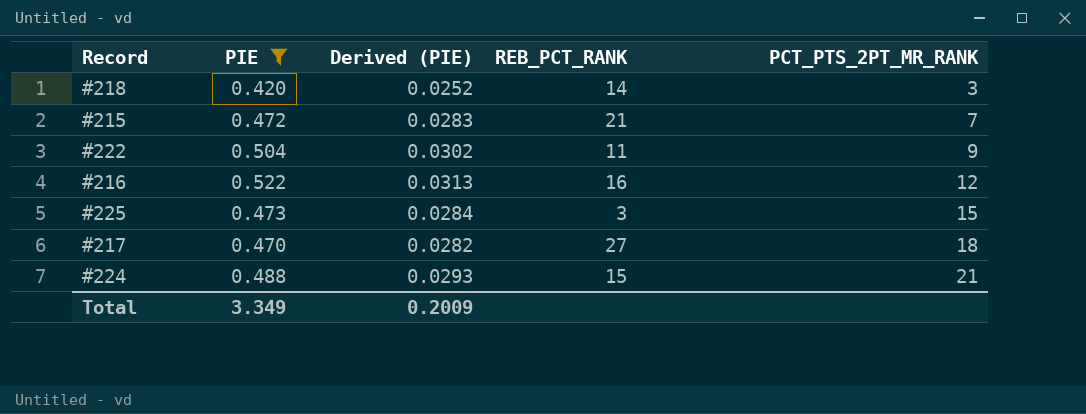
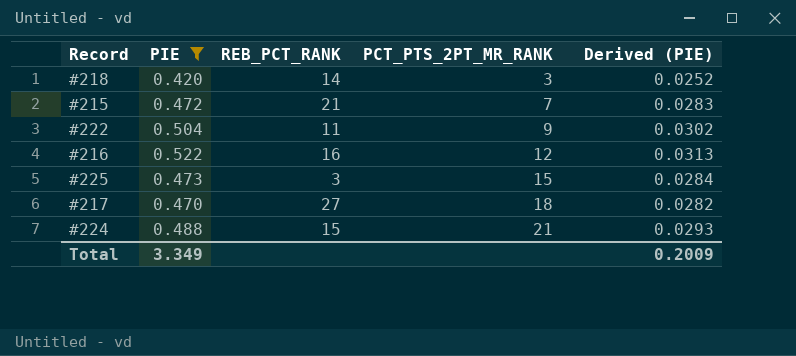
column Derived (PIE) | position: 3 -> 5

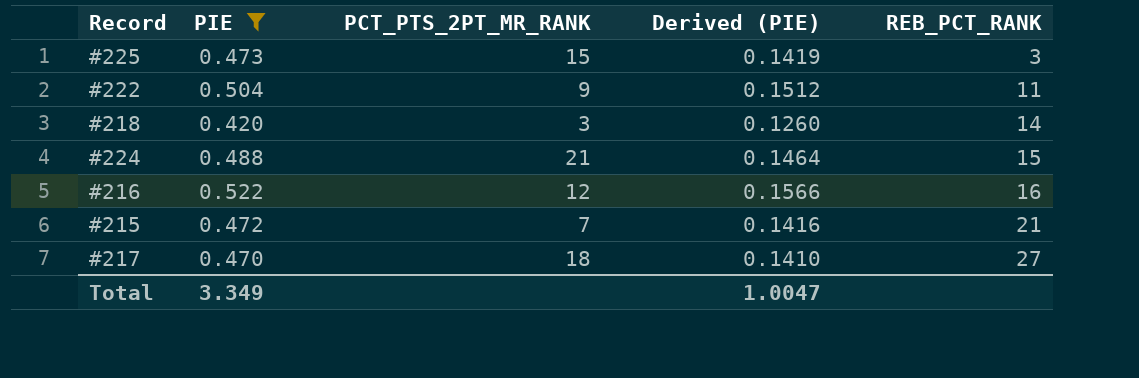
row order: PCT_PTS_2PT_MR_RANK ascending -> REB_PCT_RANK ascending
column Derived (PIE) | formula: [PIE] * 0.06 -> [PIE] * 0.3
column REB_PCT_RANK | position: 3 -> 5
Total | Derived (PIE): 0.2009 -> 1.0047

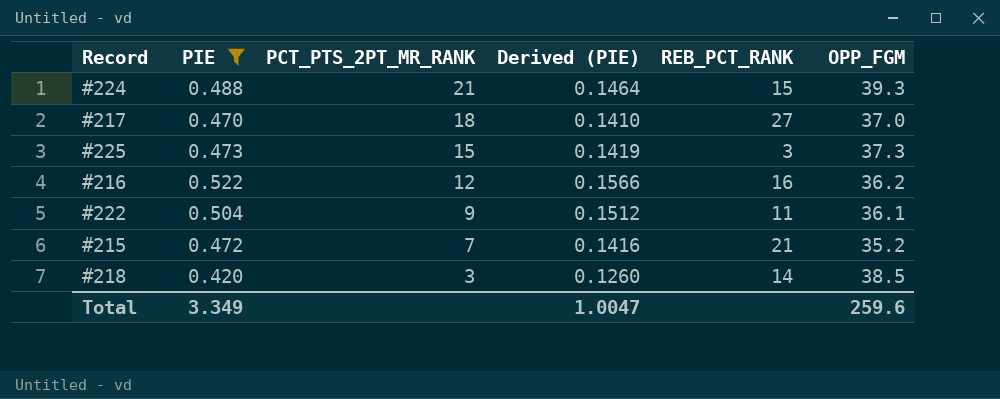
row order: REB_PCT_RANK ascending -> PCT_PTS_2PT_MR_RANK descending
column OPP_FGM | position: none -> 6

